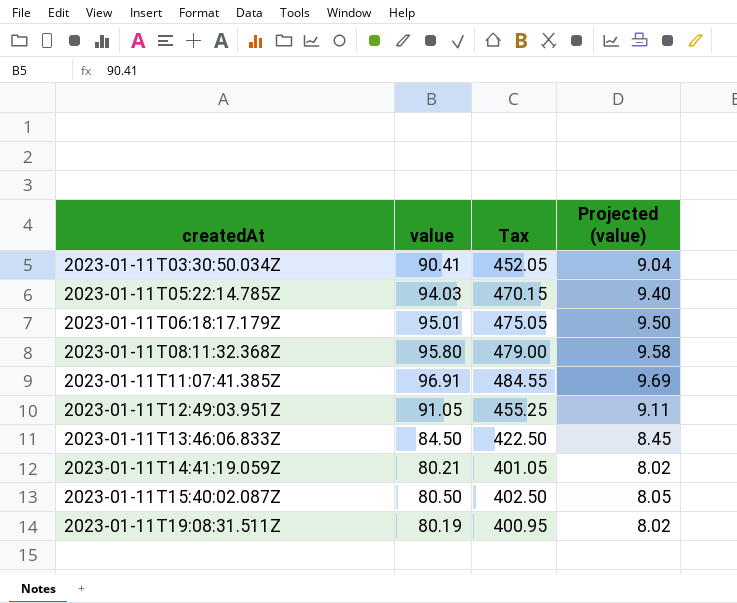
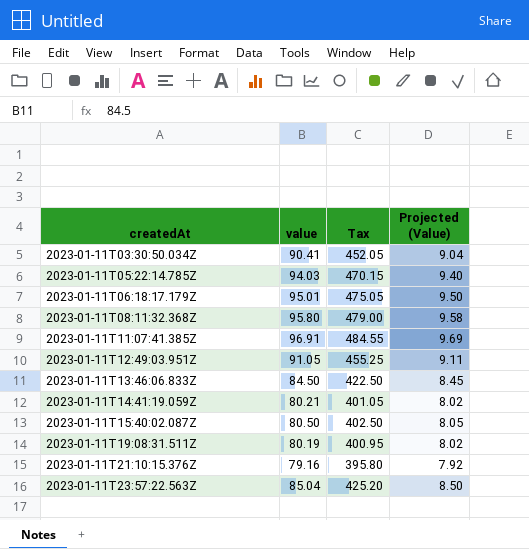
column name: Projected (value) -> Projected (Value)
row 2023-01-11T21:10:15.376Z: none -> 79.16 | 395.80 | 7.92
row 2023-01-11T23:57:22.563Z: none -> 85.04 | 425.20 | 8.50

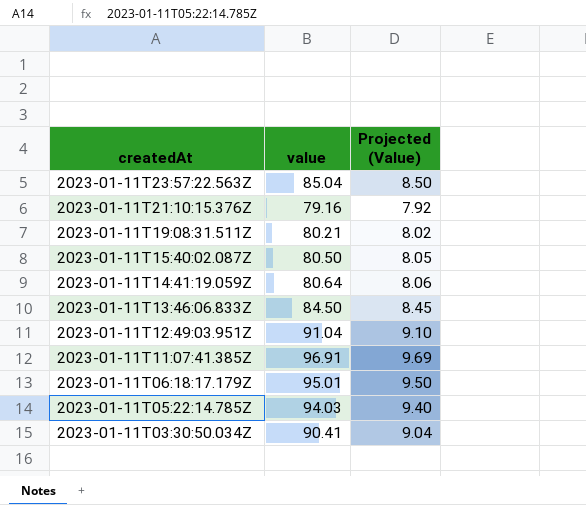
row order: createdAt ascending -> createdAt descending
column Tax | formula: [value] * 5 -> none
row 2023-01-11T08:11:32.368Z: 95.80 | 479.00 | 9.58 -> none
2023-01-11T19:08:31.511Z | value: 80.19 -> 80.21
2023-01-11T14:41:19.059Z | value: 80.21 -> 80.64
2023-01-11T14:41:19.059Z | Projected (Value): 8.02 -> 8.06
2023-01-11T12:49:03.951Z | value: 91.05 -> 91.04
2023-01-11T12:49:03.951Z | Projected (Value): 9.11 -> 9.10

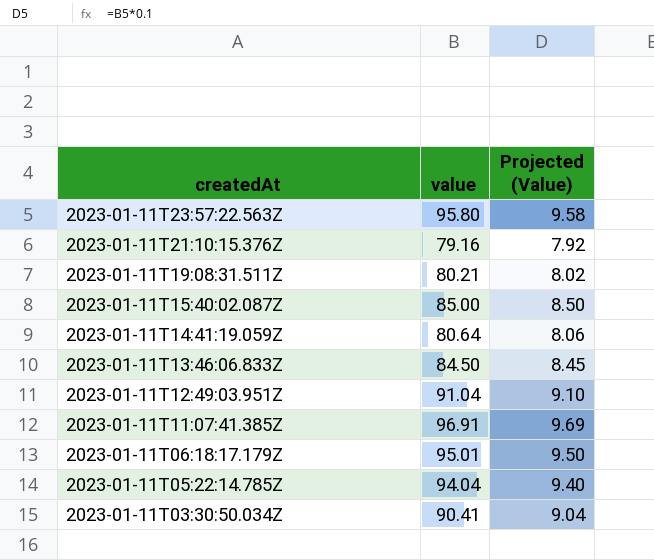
2023-01-11T23:57:22.563Z | value: 85.04 -> 95.80
2023-01-11T23:57:22.563Z | Projected (Value): 8.50 -> 9.58
2023-01-11T15:40:02.087Z | value: 80.50 -> 85.00
2023-01-11T15:40:02.087Z | Projected (Value): 8.05 -> 8.50
2023-01-11T05:22:14.785Z | value: 94.03 -> 94.04

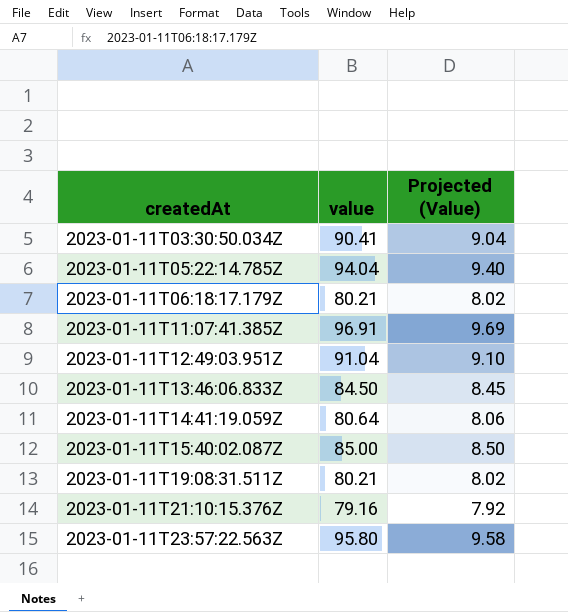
row order: createdAt descending -> createdAt ascending
2023-01-11T06:18:17.179Z | value: 95.01 -> 80.21
2023-01-11T06:18:17.179Z | Projected (Value): 9.50 -> 8.02

